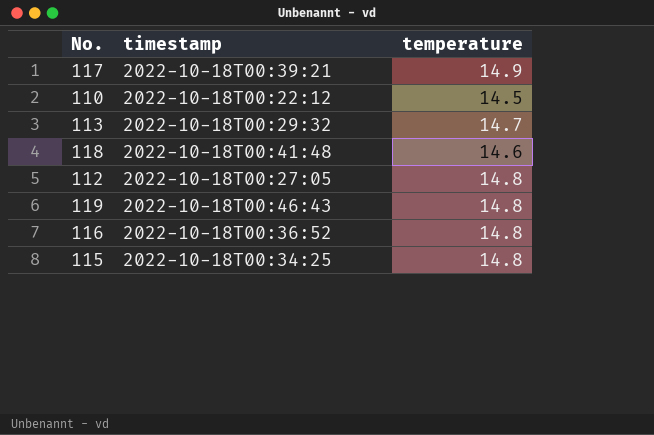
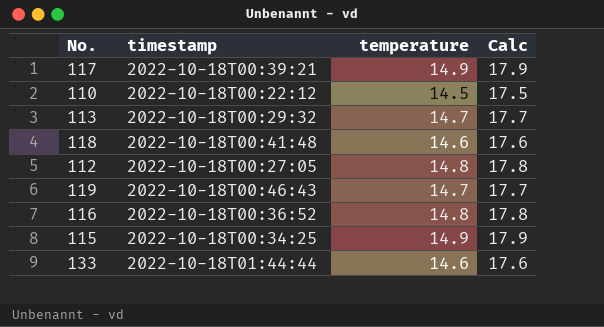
column Calc | formula: none -> [temperature] + 3
119 | temperature: 14.8 -> 14.7
115 | temperature: 14.8 -> 14.9
row 133: none -> 2022-10-18T01:44:44 | 14.6 | 17.6

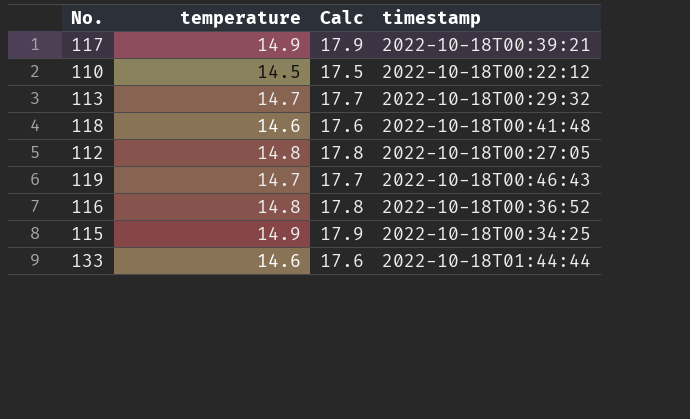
column timestamp | position: 2 -> 4

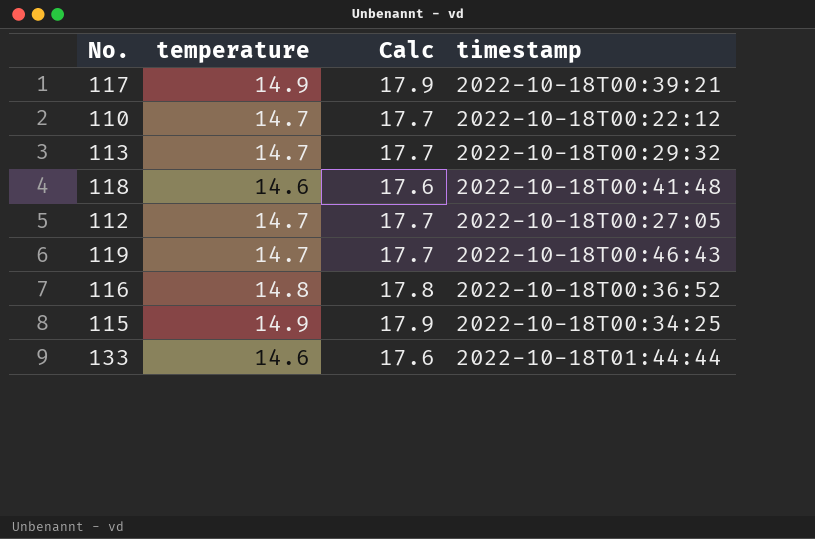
110 | temperature: 14.5 -> 14.7
110 | Calc: 17.5 -> 17.7
112 | temperature: 14.8 -> 14.7
112 | Calc: 17.8 -> 17.7

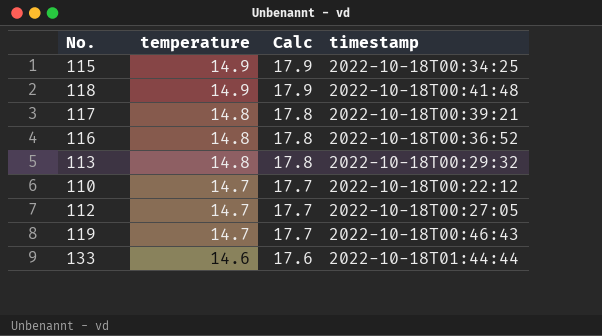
row order: none -> temperature descending
118 | temperature: 14.6 -> 14.9
118 | Calc: 17.6 -> 17.9
117 | temperature: 14.9 -> 14.8
117 | Calc: 17.9 -> 17.8
113 | temperature: 14.7 -> 14.8
113 | Calc: 17.7 -> 17.8

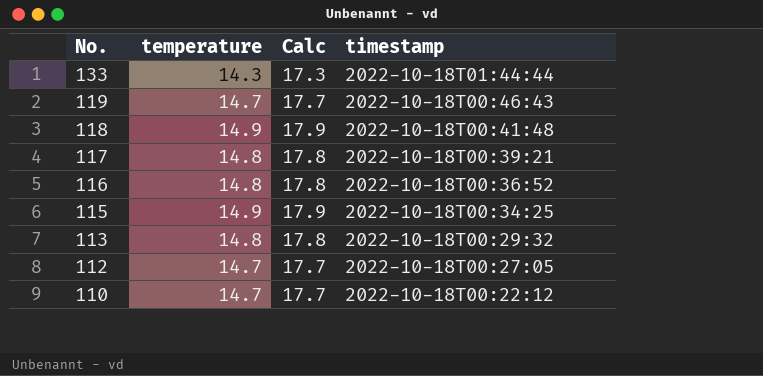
row order: temperature descending -> No. descending
133 | temperature: 14.6 -> 14.3
133 | Calc: 17.6 -> 17.3

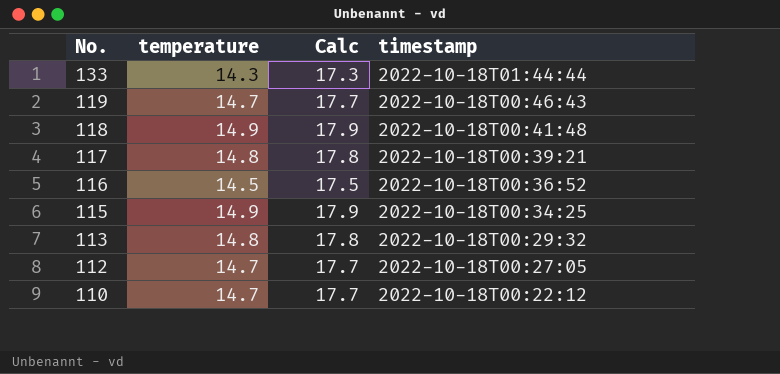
116 | temperature: 14.8 -> 14.5
116 | Calc: 17.8 -> 17.5

